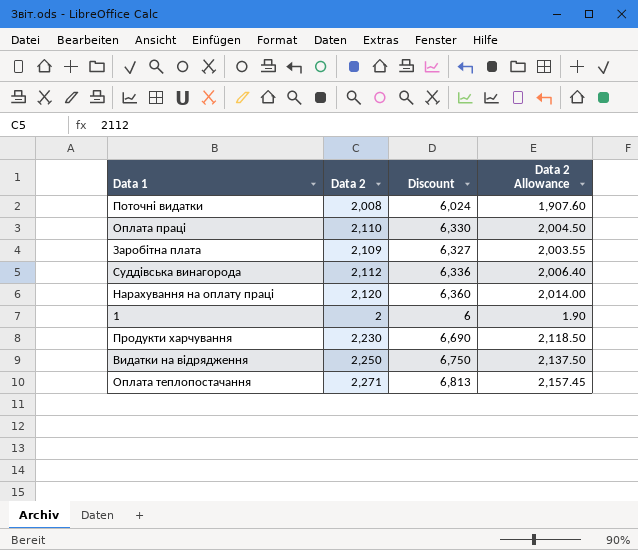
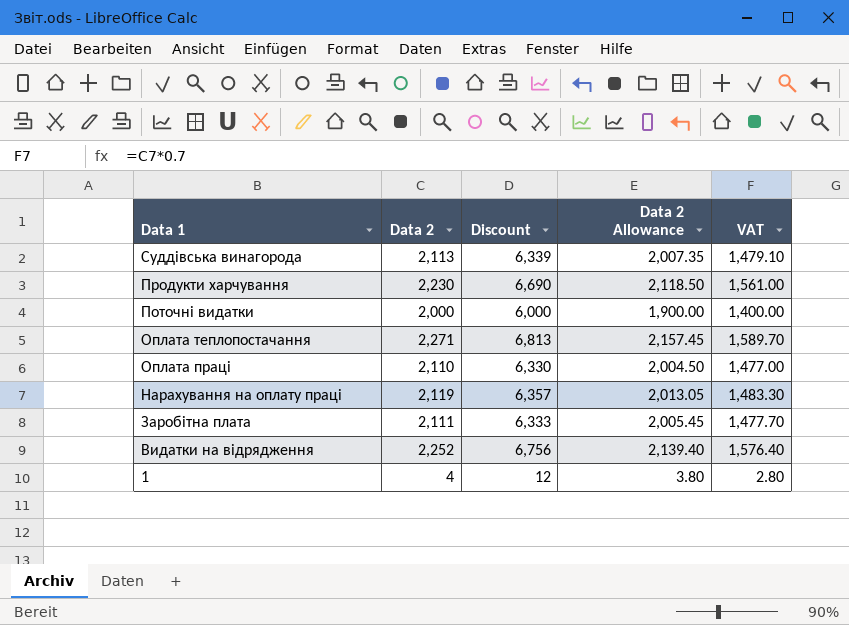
row order: none -> Data 1 descending
column VAT | formula: none -> [Data 2] * 0.7
Суддівська винагорода | Data 2: 2,112 -> 2,113
Суддівська винагорода | Discount: 6,336 -> 6,339
Суддівська винагорода | Data 2 Allowance: 2,006.40 -> 2,007.35
Поточні видатки | Data 2: 2,008 -> 2,000
Поточні видатки | Discount: 6,024 -> 6,000
Поточні видатки | Data 2 Allowance: 1,907.60 -> 1,900.00
Нарахування на оплату праці | Data 2: 2,120 -> 2,119
Нарахування на оплату праці | Discount: 6,360 -> 6,357
Нарахування на оплату праці | Data 2 Allowance: 2,014.00 -> 2,013.05
Заробітна плата | Data 2: 2,109 -> 2,111
Заробітна плата | Discount: 6,327 -> 6,333
Заробітна плата | Data 2 Allowance: 2,003.55 -> 2,005.45
Видатки на відрядження | Data 2: 2,250 -> 2,252
Видатки на відрядження | Discount: 6,750 -> 6,756
Видатки на відрядження | Data 2 Allowance: 2,137.50 -> 2,139.40
1 | Data 2: 2 -> 4
1 | Discount: 6 -> 12
1 | Data 2 Allowance: 1.90 -> 3.80

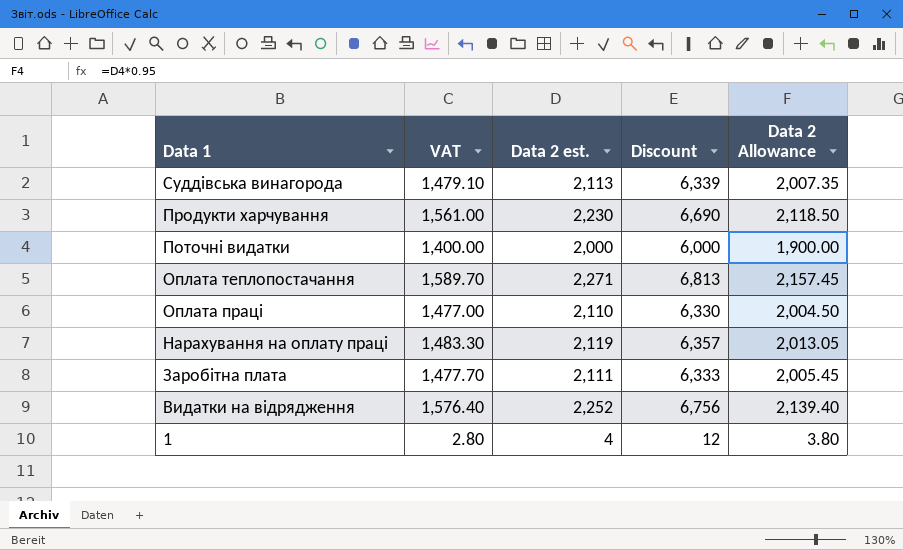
column VAT | position: 5 -> 2
column name: Data 2 -> Data 2 est.

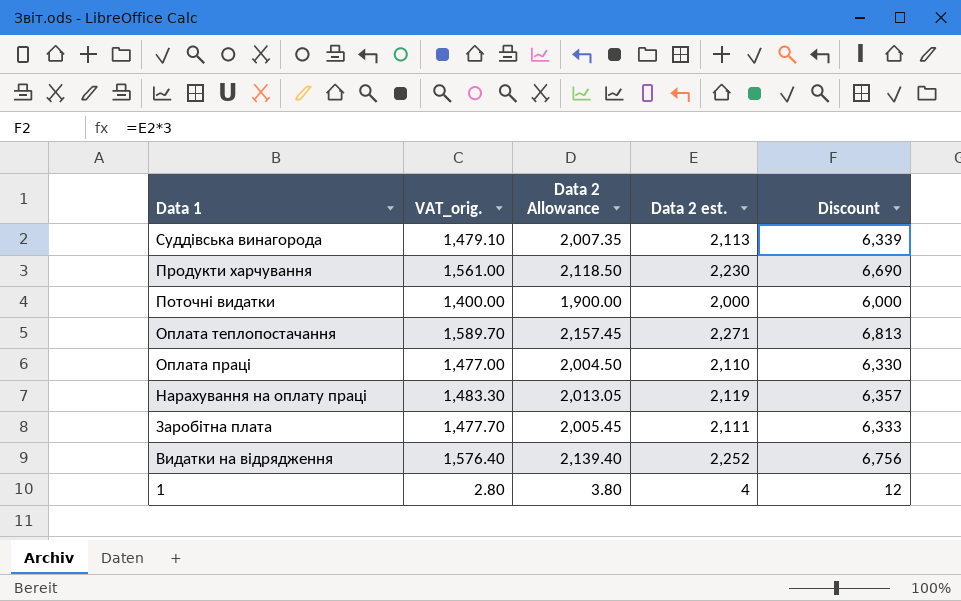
column name: VAT -> VAT_orig.
column Data 2 Allowance | position: 5 -> 3

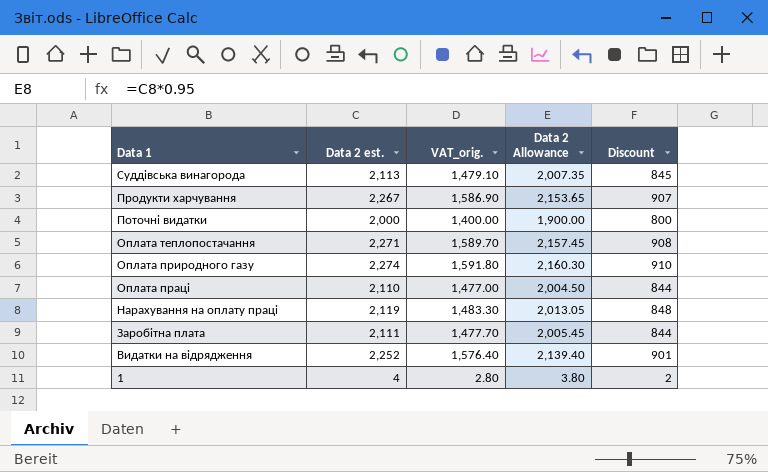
column Data 2 est. | position: 4 -> 2
column Discount | formula: [Data 2 est.] * 3 -> [Data 2 est.] * 0.4
Продукти харчування | Data 2 est.: 2,230 -> 2,267
Продукти харчування | VAT_orig.: 1,561.00 -> 1,586.90
Продукти харчування | Data 2 Allowance: 2,118.50 -> 2,153.65
row Оплата природного газу: none -> 2,274 | 1,591.80 | 2,160.30 | 910

